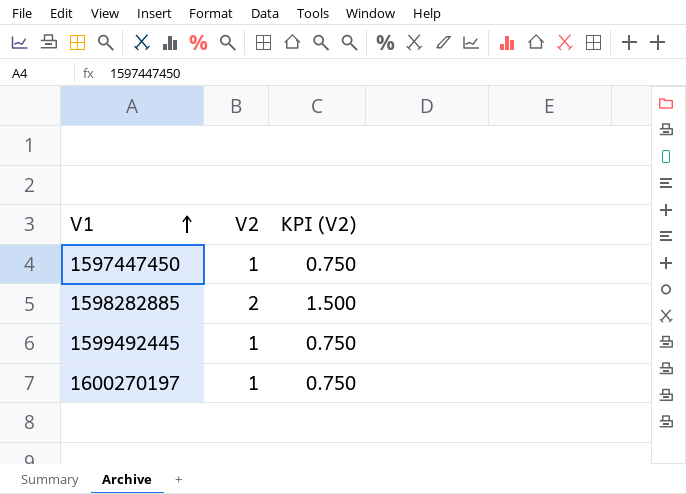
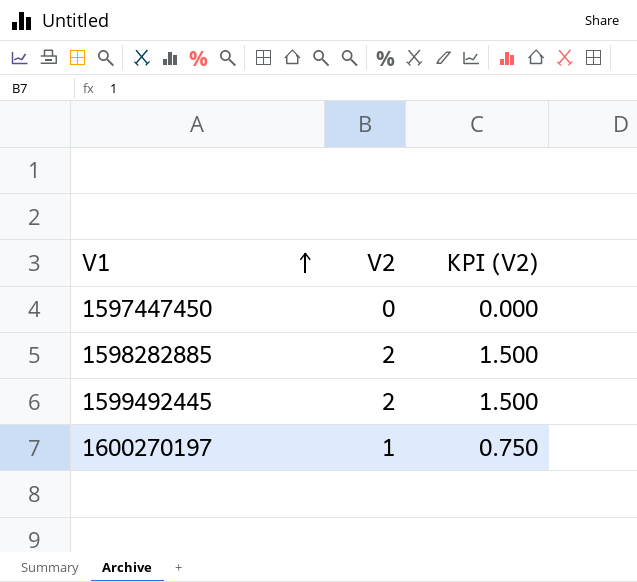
1597447450 | V2: 1 -> 0
1597447450 | KPI (V2): 0.750 -> 0.000
1599492445 | V2: 1 -> 2
1599492445 | KPI (V2): 0.750 -> 1.500

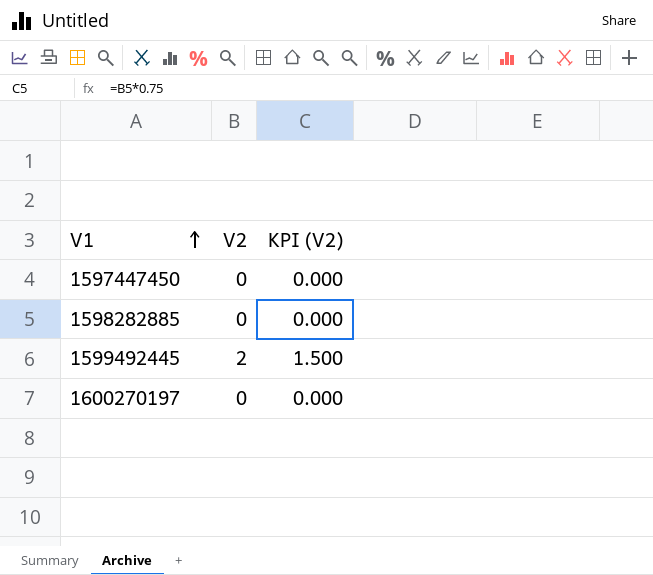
1598282885 | V2: 2 -> 0
1598282885 | KPI (V2): 1.500 -> 0.000
1600270197 | V2: 1 -> 0
1600270197 | KPI (V2): 0.750 -> 0.000

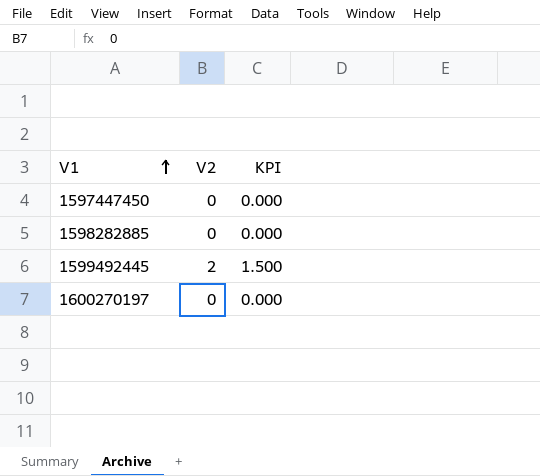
column name: KPI (V2) -> KPI

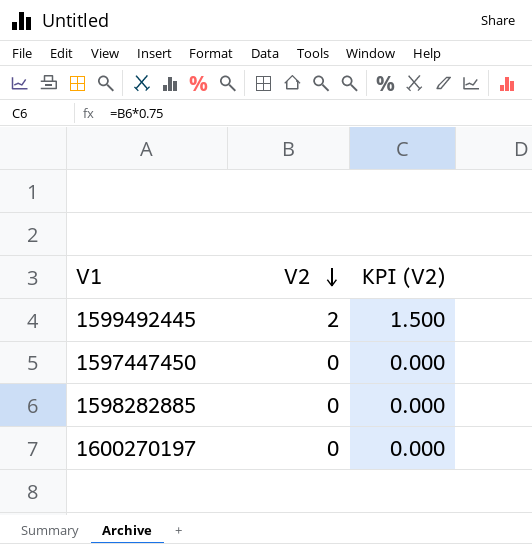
row order: V1 ascending -> V2 descending
column name: KPI -> KPI (V2)

